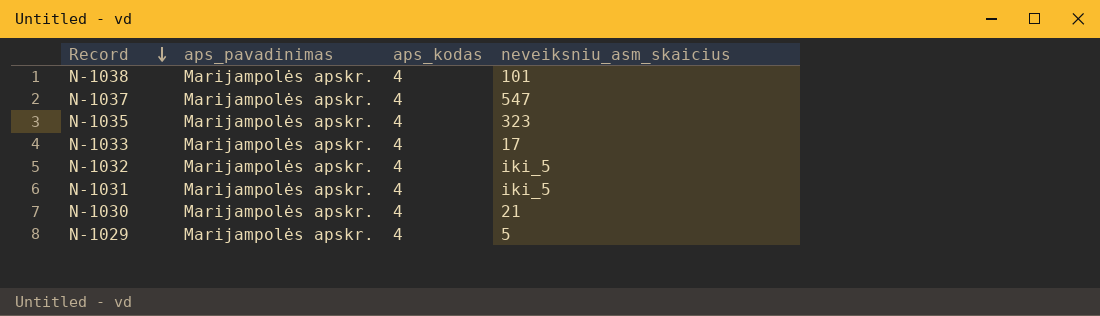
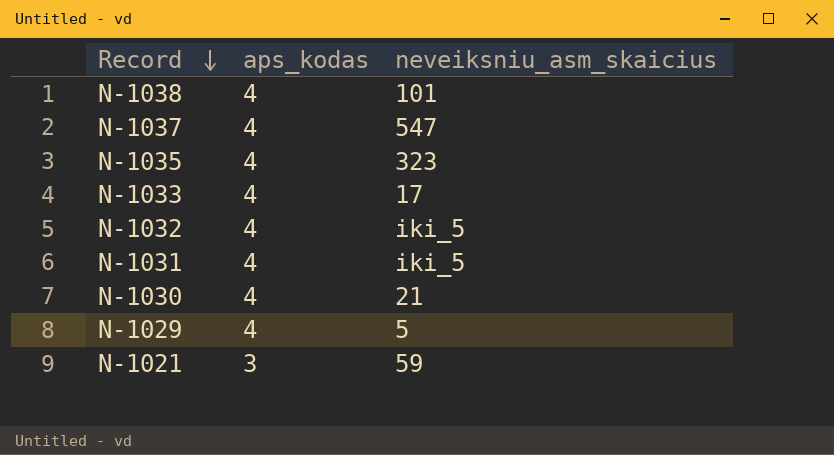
column aps_pavadinimas | position: 2 -> none
row N-1021: none -> 3 | 59

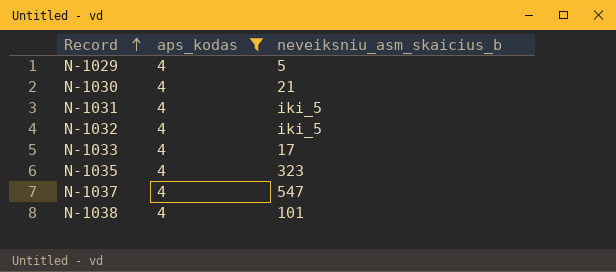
filter: none -> aps_kodas = 4
row order: Record descending -> Record ascending
column name: neveiksniu_asm_skaicius -> neveiksniu_asm_skaicius_b

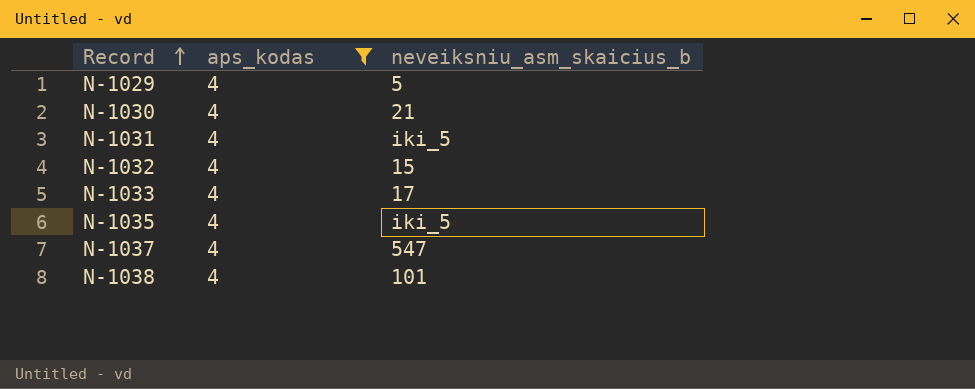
N-1032 | neveiksniu_asm_skaicius_b: iki_5 -> 15
N-1035 | neveiksniu_asm_skaicius_b: 323 -> iki_5

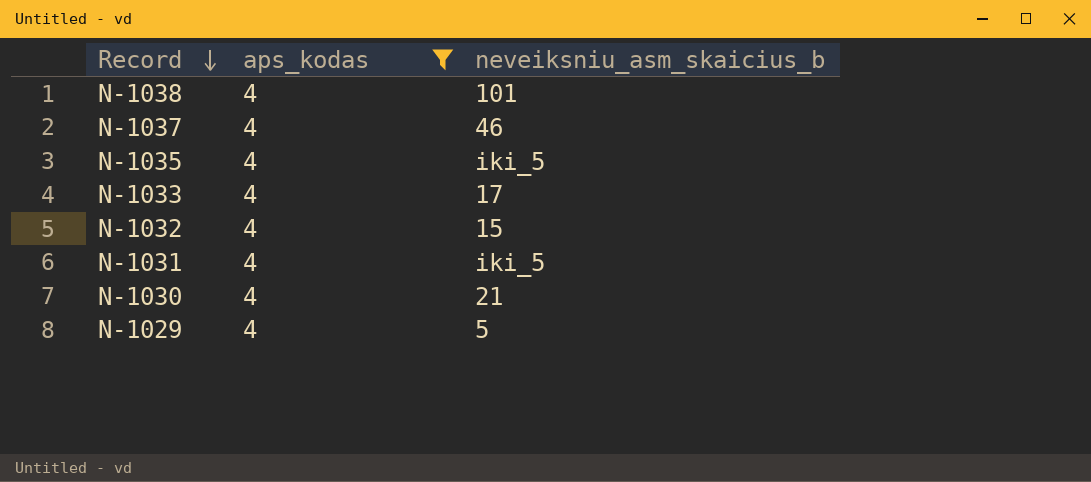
row order: Record ascending -> Record descending
N-1037 | neveiksniu_asm_skaicius_b: 547 -> 46

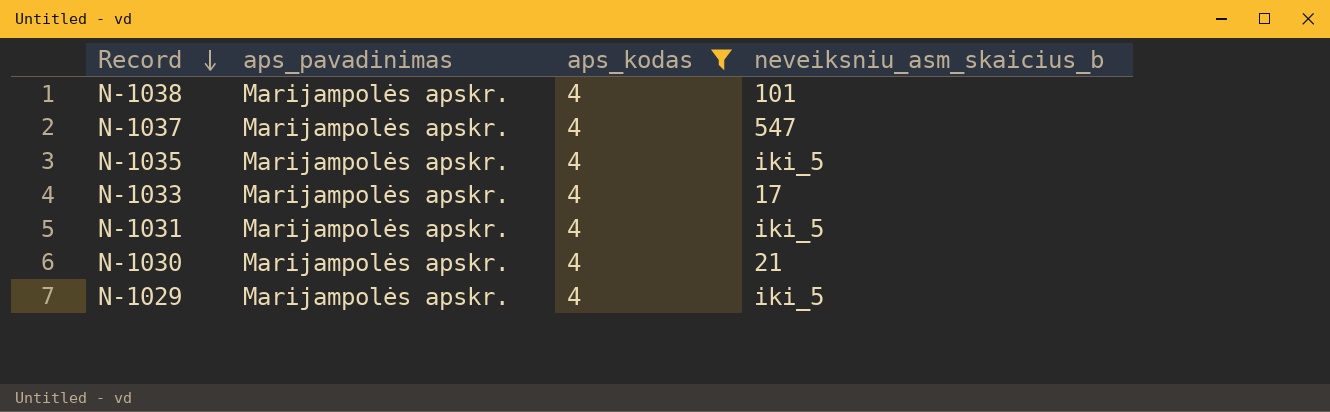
column aps_pavadinimas | position: none -> 2
row N-1032: 4 | 15 -> none
N-1037 | neveiksniu_asm_skaicius_b: 46 -> 547
N-1029 | neveiksniu_asm_skaicius_b: 5 -> iki_5

